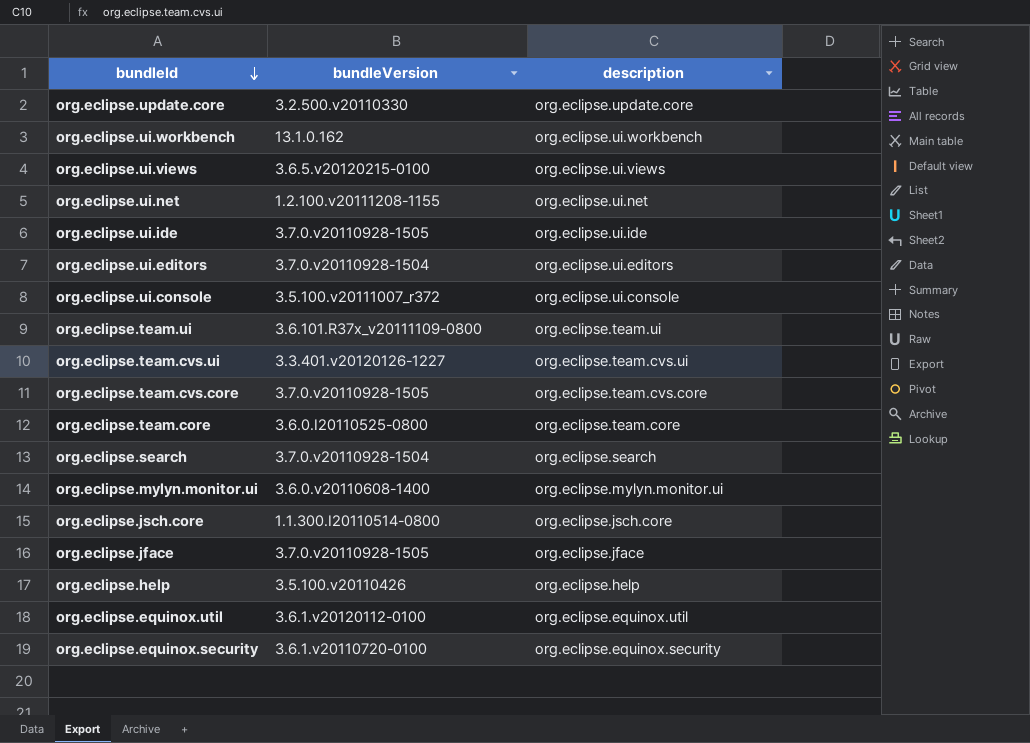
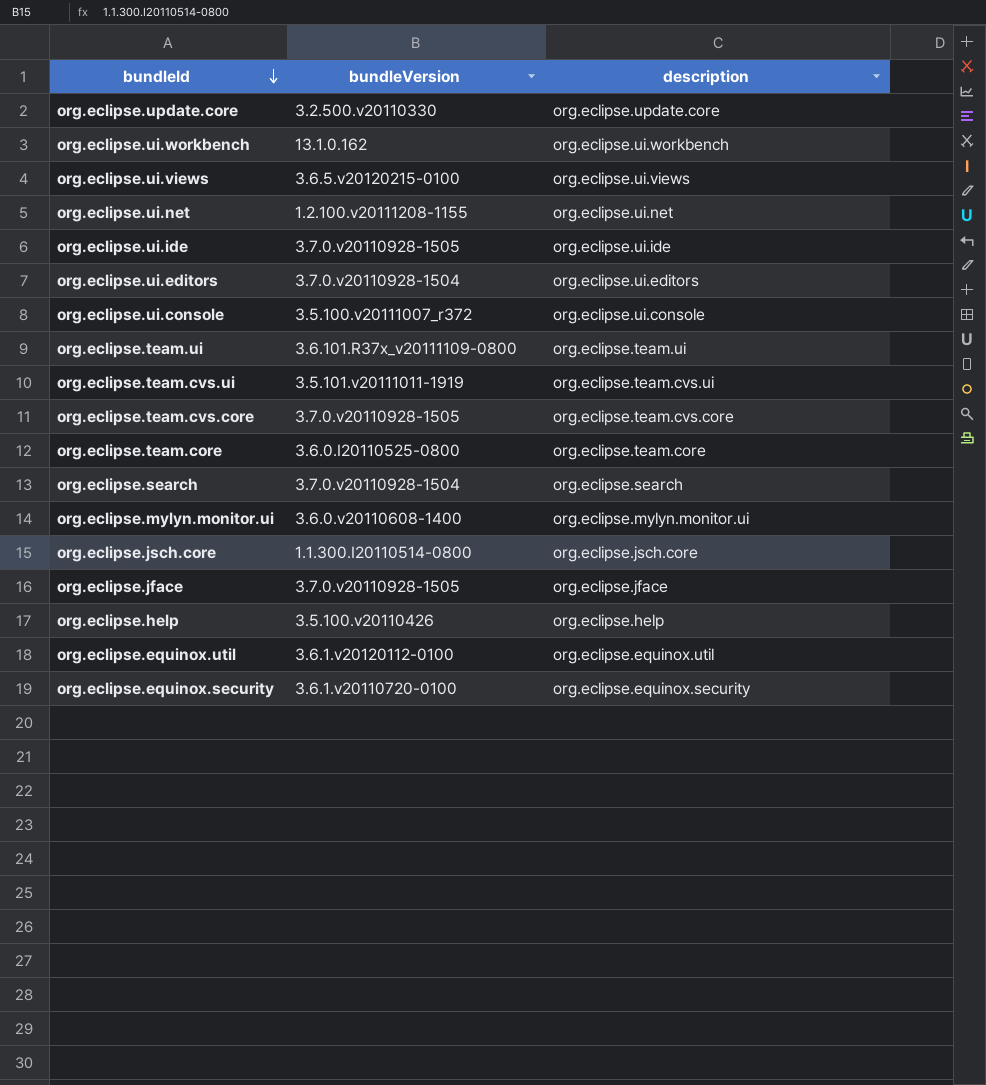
org.eclipse.team.cvs.ui | bundleVersion: 3.3.401.v20120126-1227 -> 3.5.101.v20111011-1919

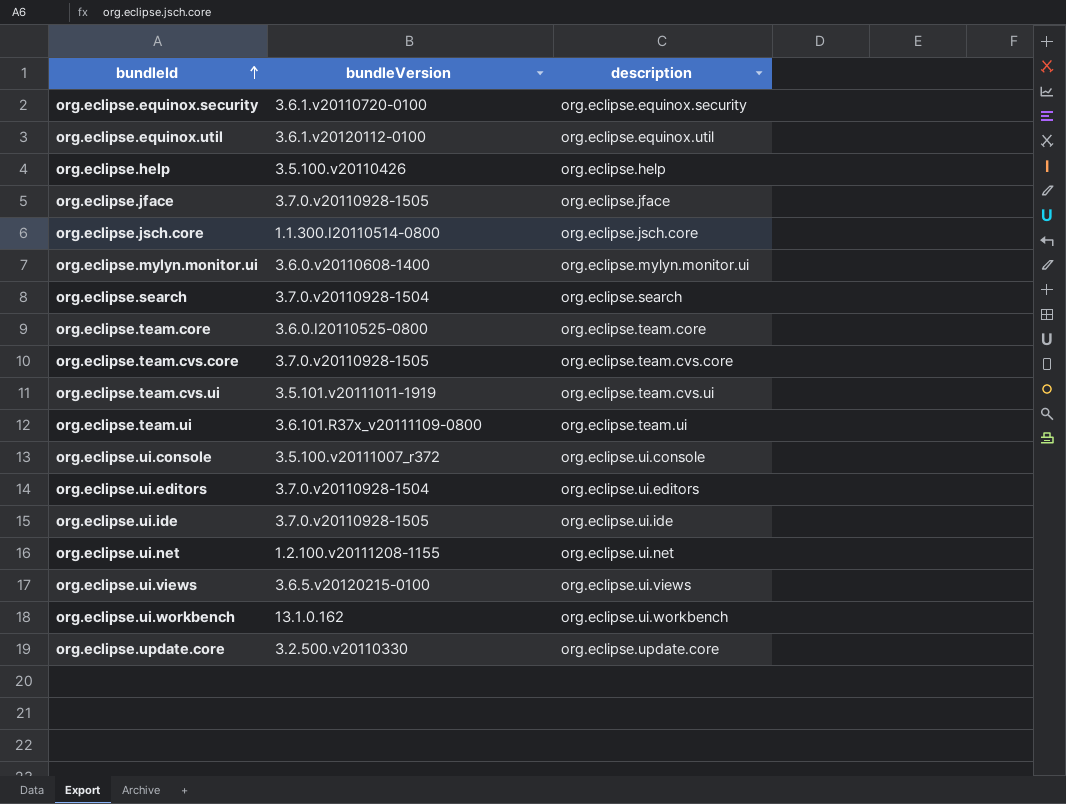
row order: bundleId descending -> bundleId ascending

